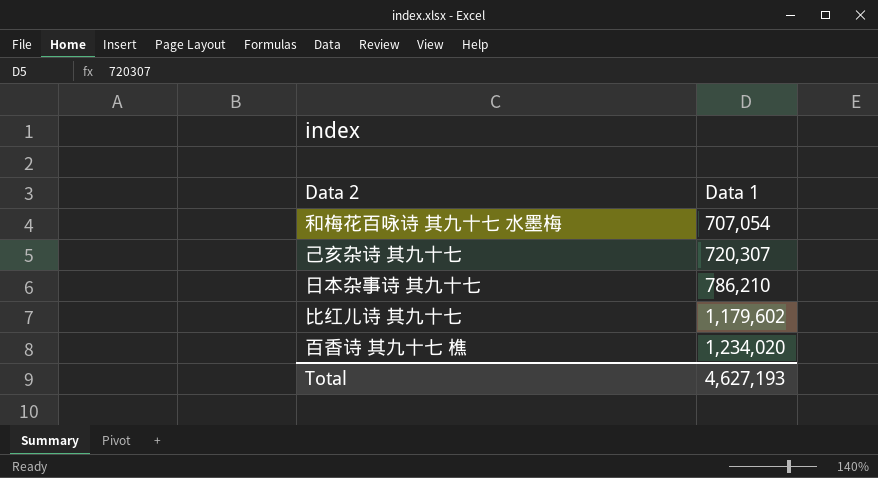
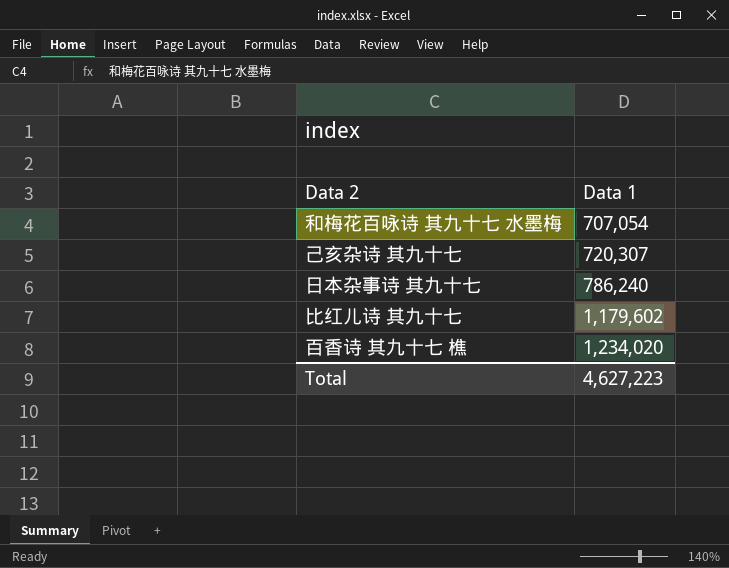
日本杂事诗 其九十七 | Data 1: 786,210 -> 786,240
Total | Data 1: 4,627,193 -> 4,627,223

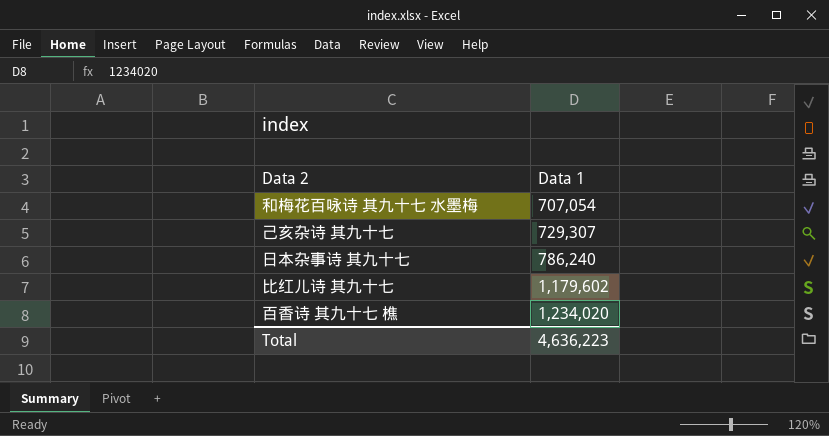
己亥杂诗 其九十七 | Data 1: 720,307 -> 729,307
Total | Data 1: 4,627,223 -> 4,636,223

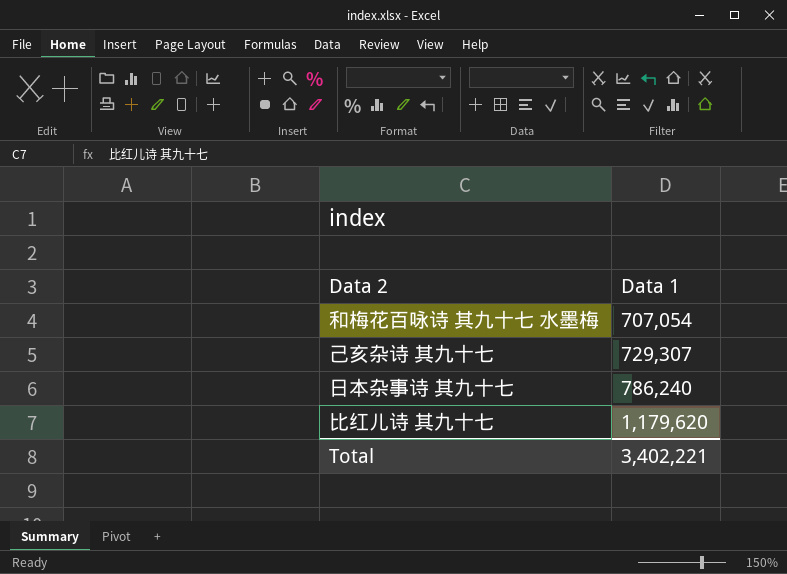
row 百香诗 其九十七 樵: 1,234,020 -> none
比红儿诗 其九十七 | Data 1: 1,179,602 -> 1,179,620
Total | Data 1: 4,636,223 -> 3,402,221

